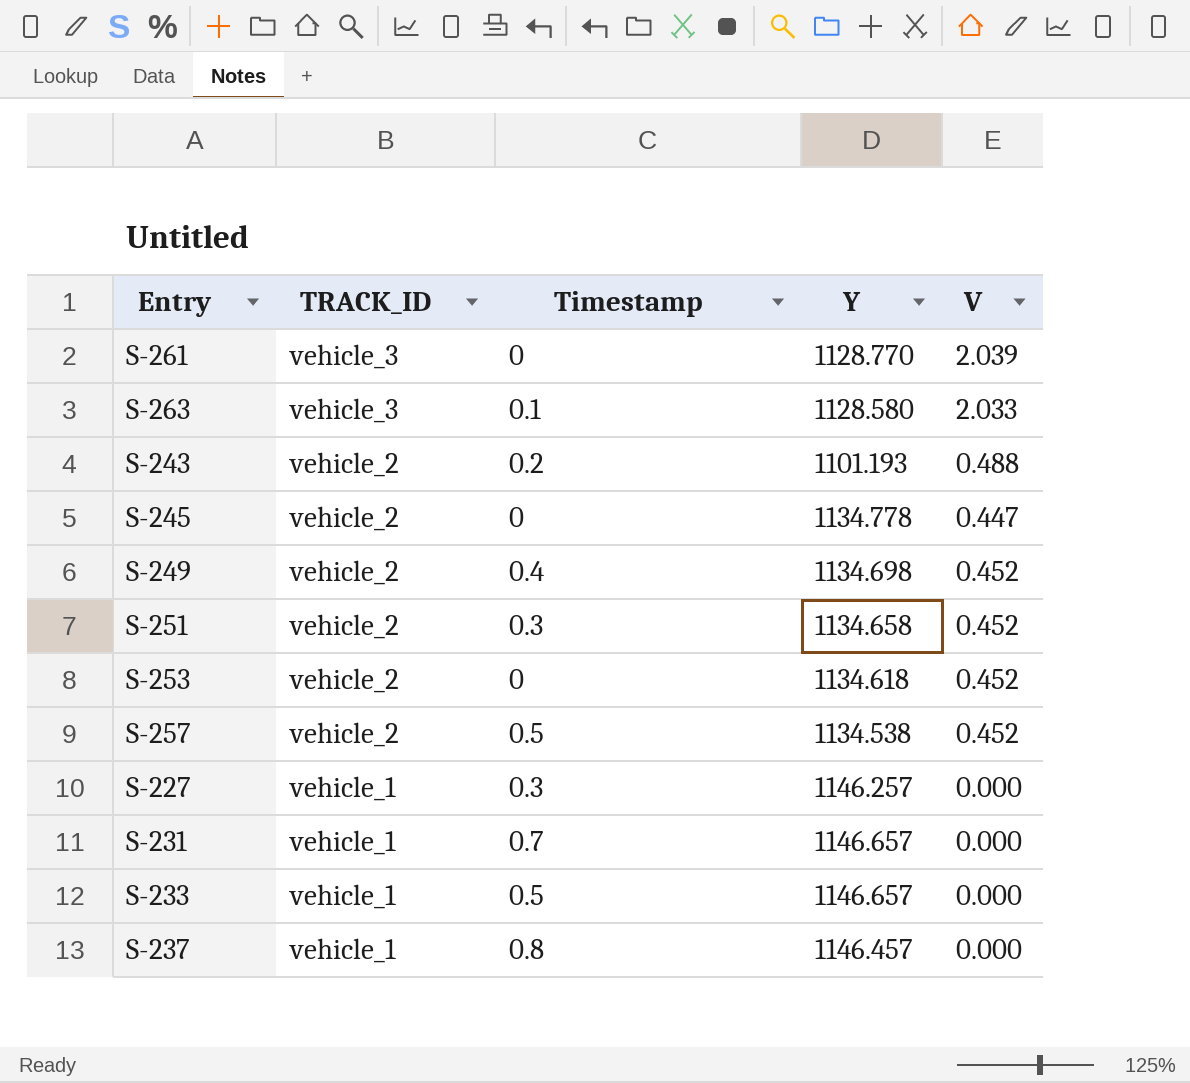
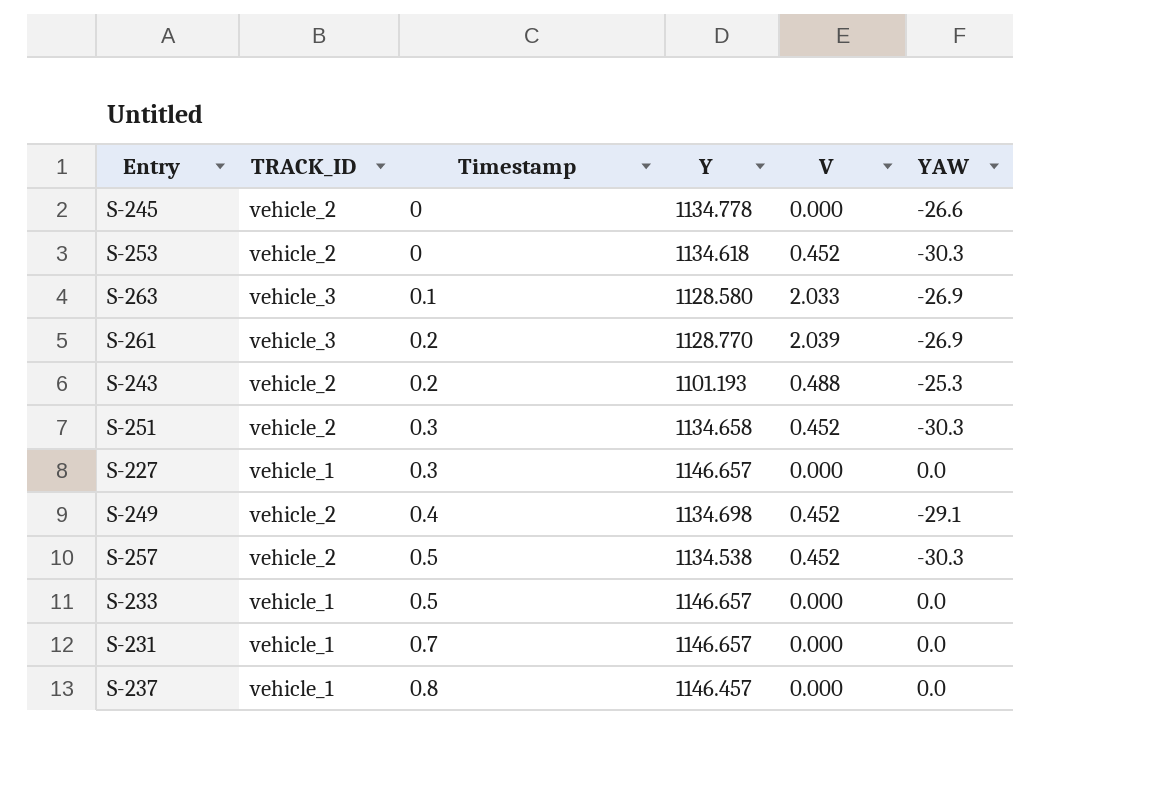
row order: TRACK_ID descending -> Timestamp ascending
column YAW | position: none -> 6
S-245 | V: 0.447 -> 0.000
S-261 | Timestamp: 0 -> 0.2
S-227 | Y: 1146.257 -> 1146.657

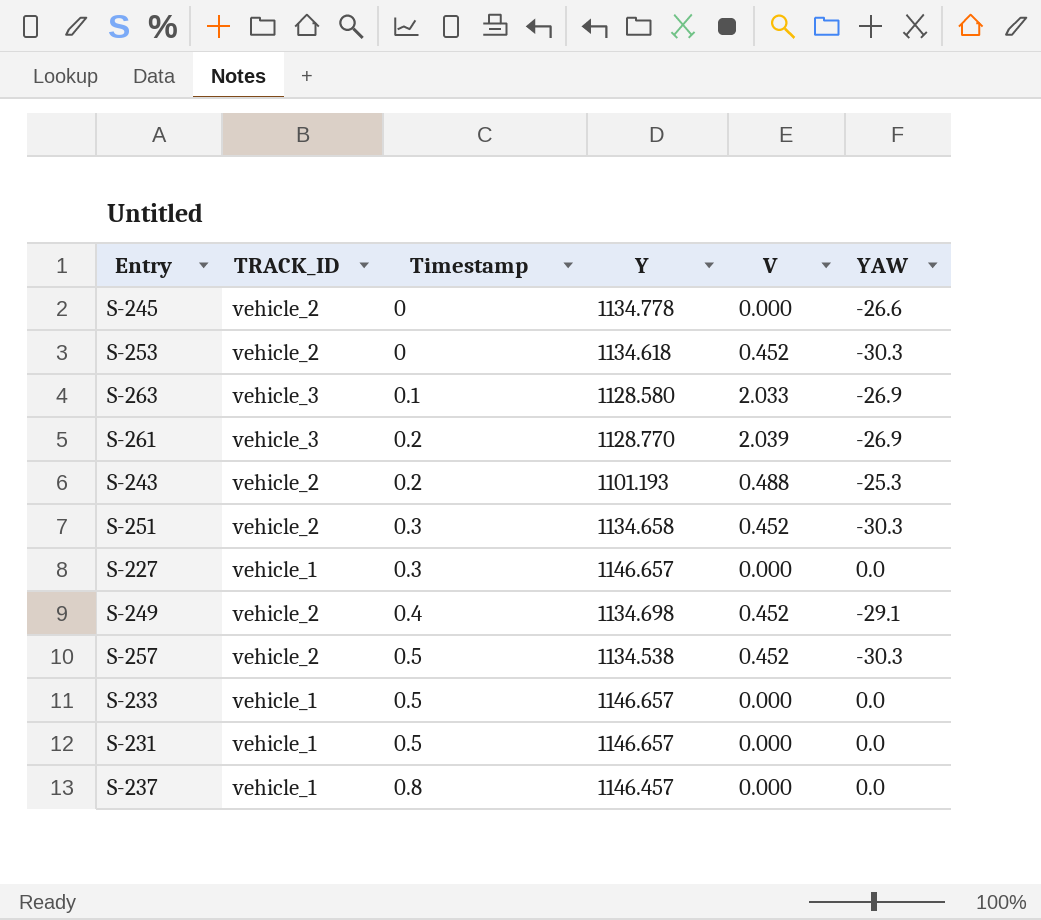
S-231 | Timestamp: 0.7 -> 0.5

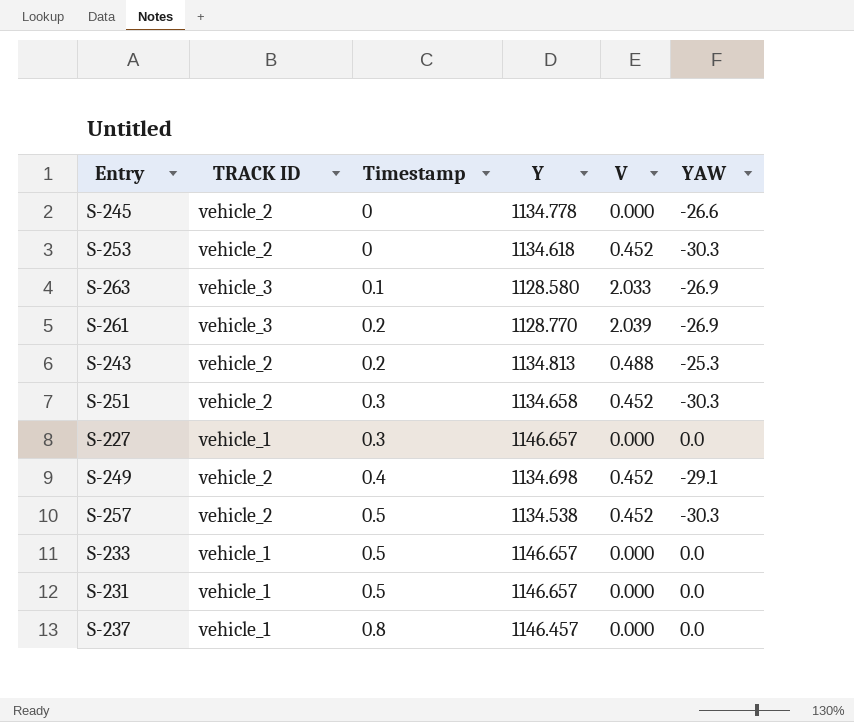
column name: TRACK_ID -> TRACK ID
S-243 | Y: 1101.193 -> 1134.813

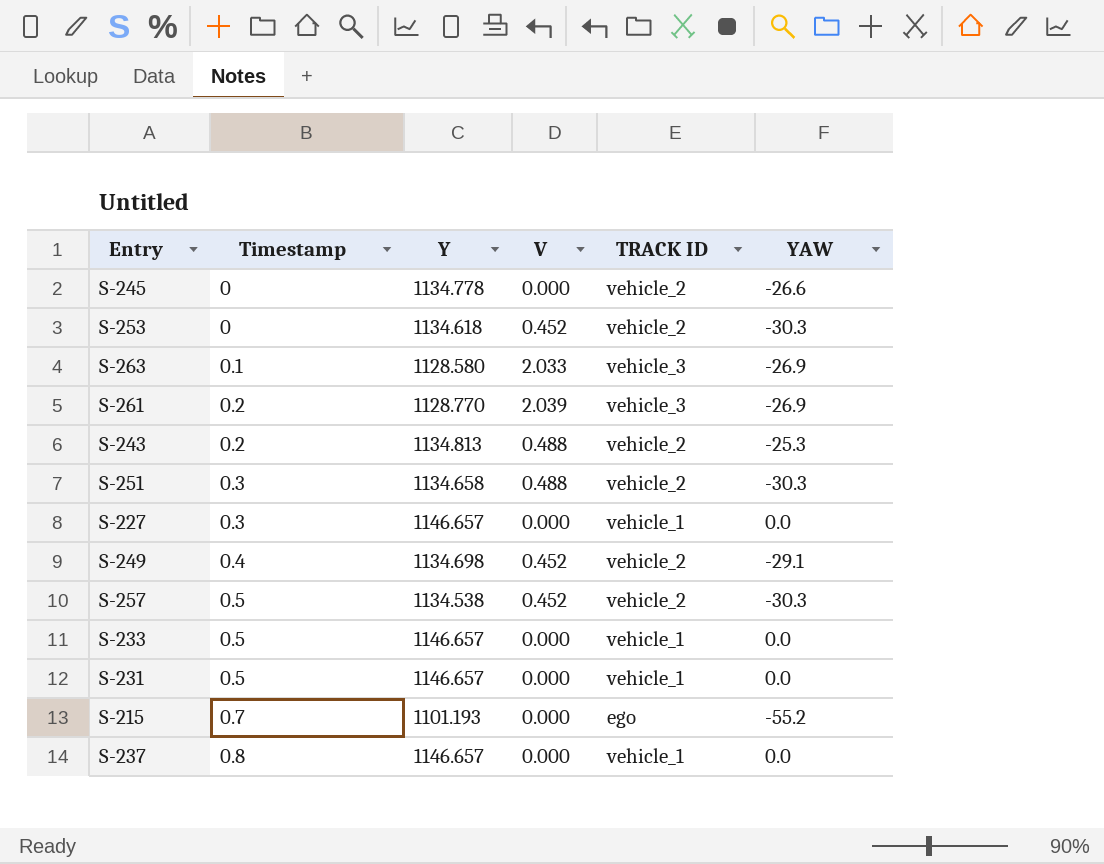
column TRACK ID | position: 2 -> 5
S-251 | V: 0.452 -> 0.488
row S-215: none -> 0.7 | 1101.193 | 0.000 | ego | -55.2
S-237 | Y: 1146.457 -> 1146.657

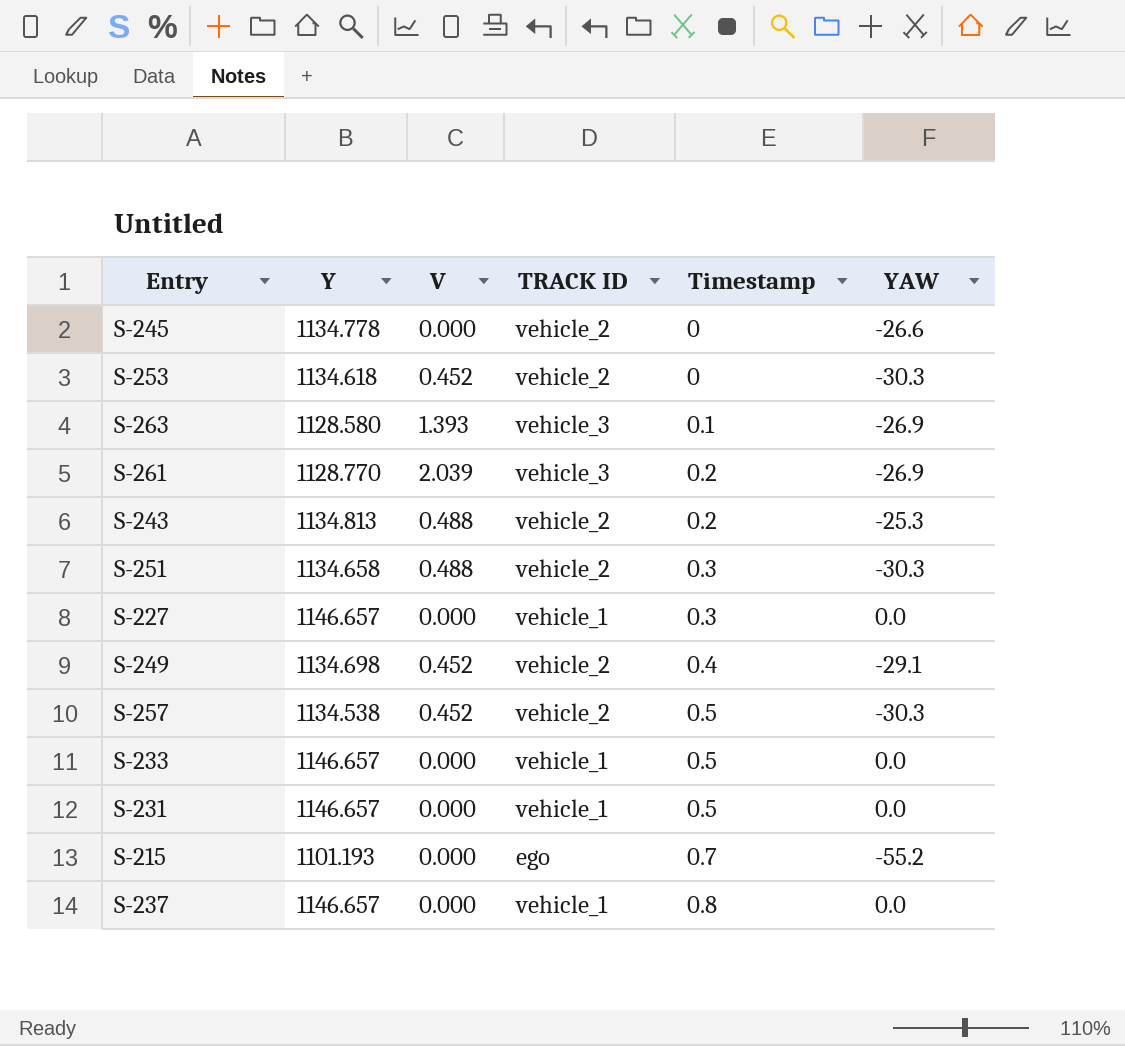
column Timestamp | position: 2 -> 5
S-263 | V: 2.033 -> 1.393

